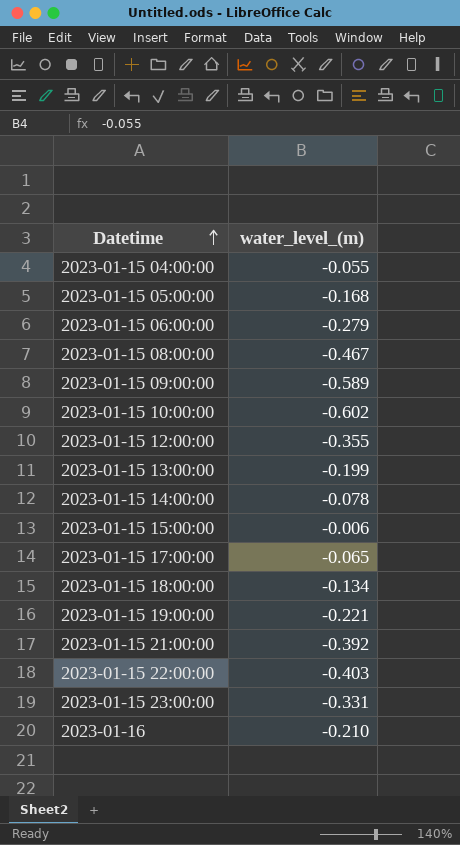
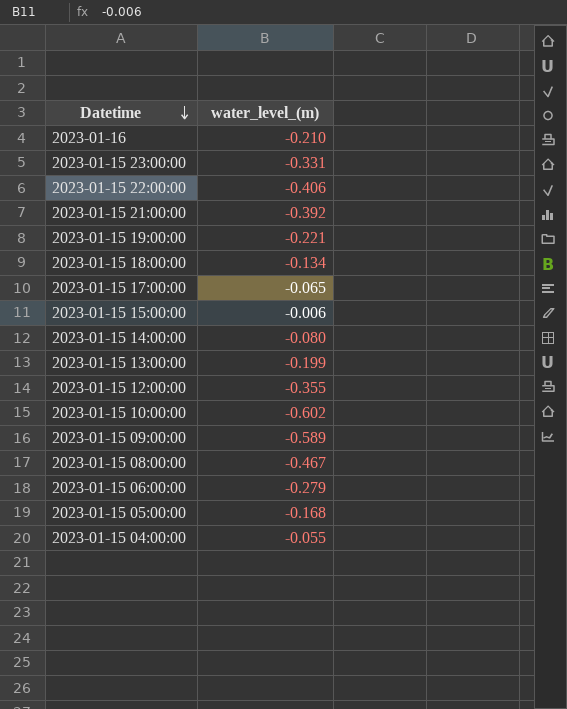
row order: Datetime ascending -> Datetime descending
2023-01-15 22:00:00 | water_level_(m): -0.403 -> -0.406
2023-01-15 14:00:00 | water_level_(m): -0.078 -> -0.080

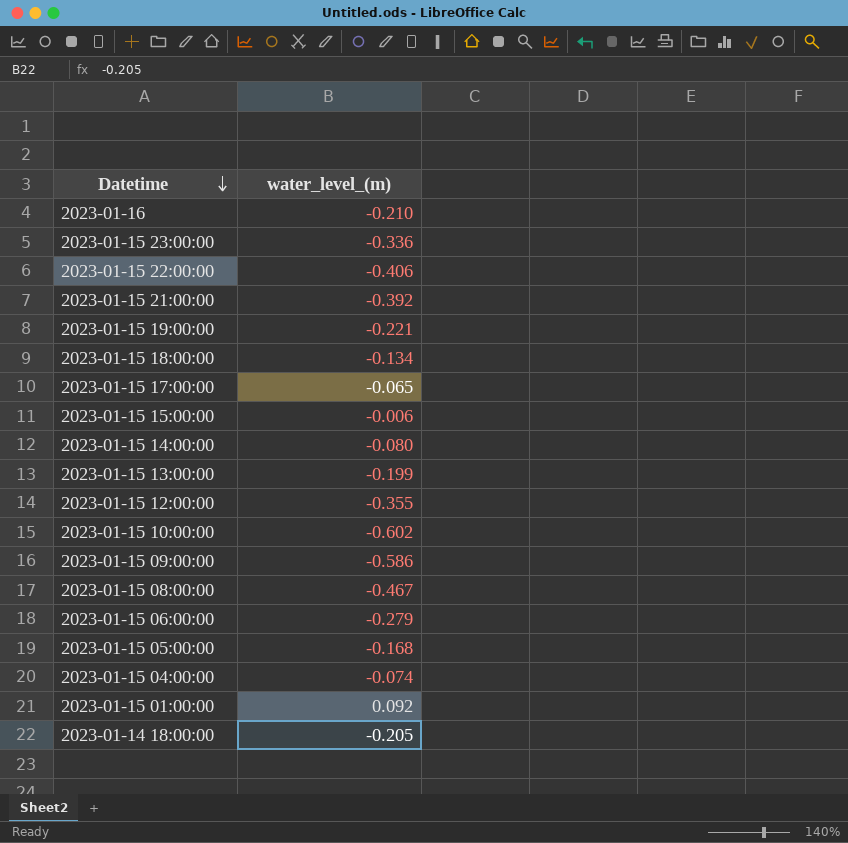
2023-01-15 23:00:00 | water_level_(m): -0.331 -> -0.336
2023-01-15 09:00:00 | water_level_(m): -0.589 -> -0.586
2023-01-15 04:00:00 | water_level_(m): -0.055 -> -0.074
row 2023-01-15 01:00:00: none -> 0.092
row 2023-01-14 18:00:00: none -> -0.205

